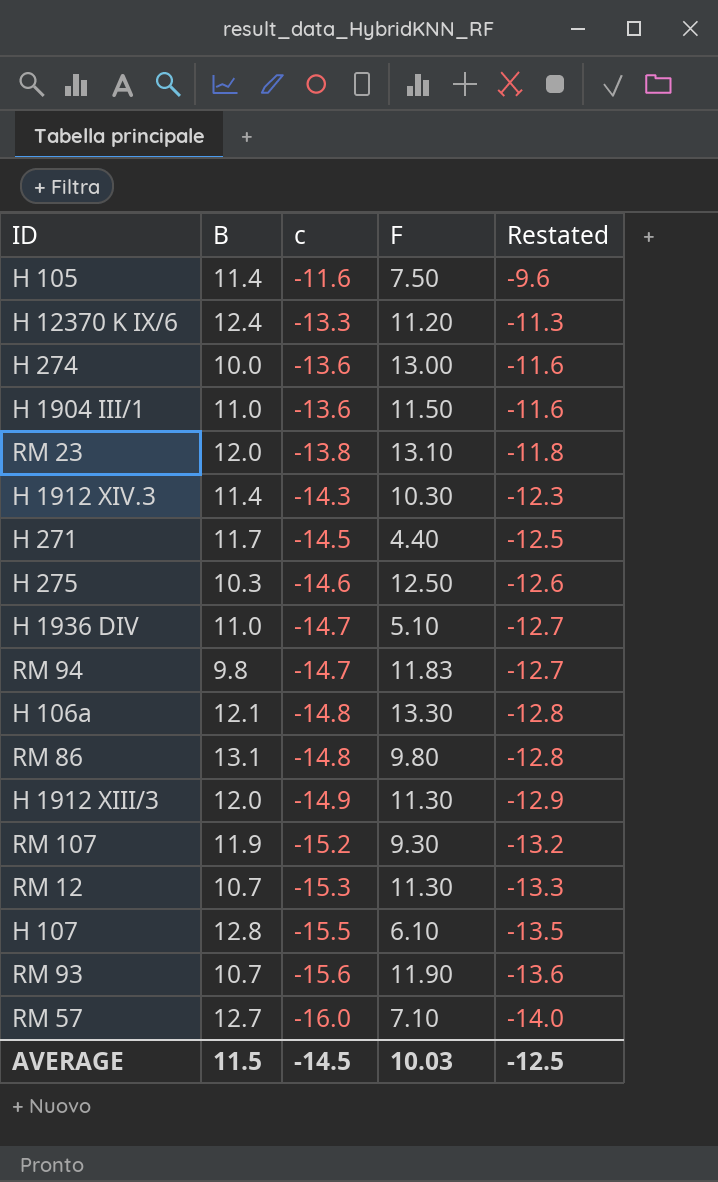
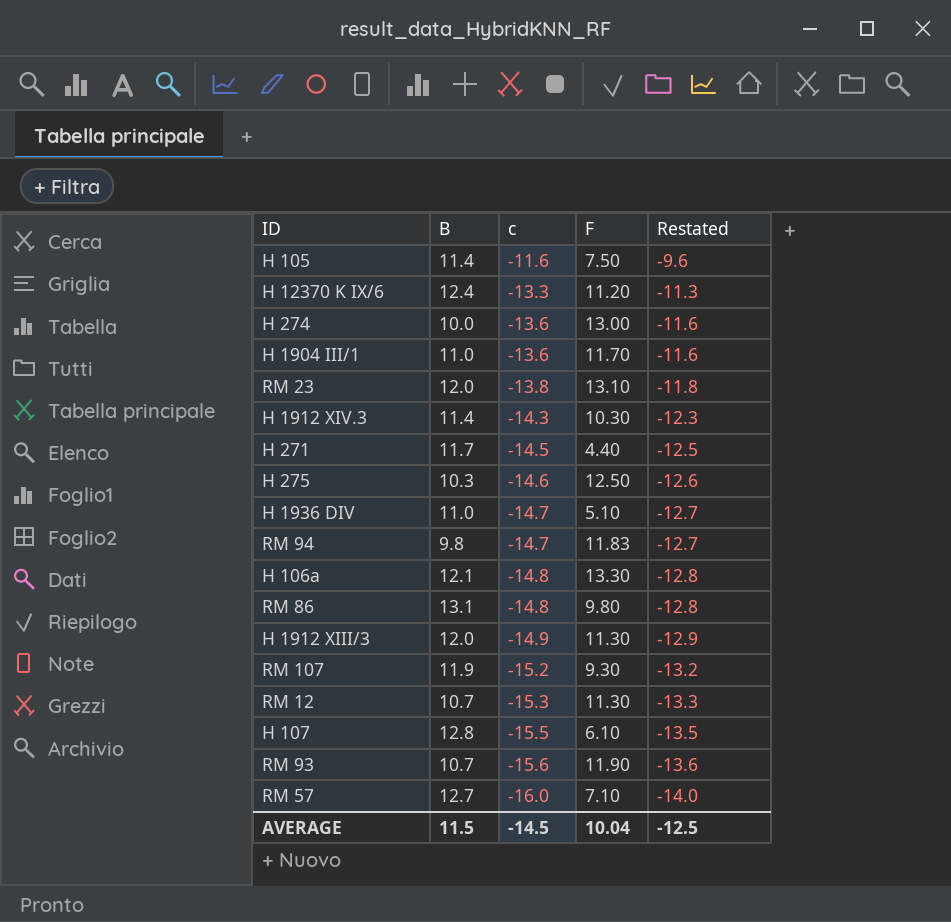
H 1904 III/1 | F: 11.50 -> 11.70
AVERAGE | F: 10.03 -> 10.04

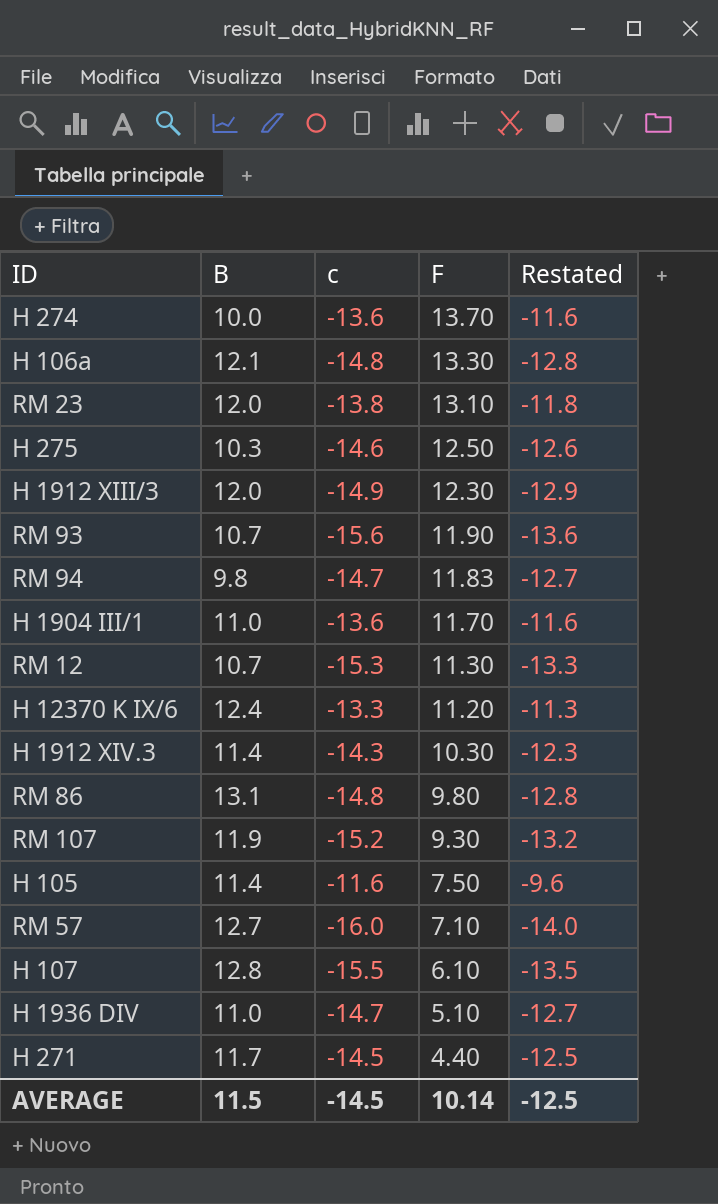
row order: c descending -> F descending
H 274 | F: 13.00 -> 13.70
H 1912 XIII/3 | F: 11.30 -> 12.30
AVERAGE | F: 10.04 -> 10.14

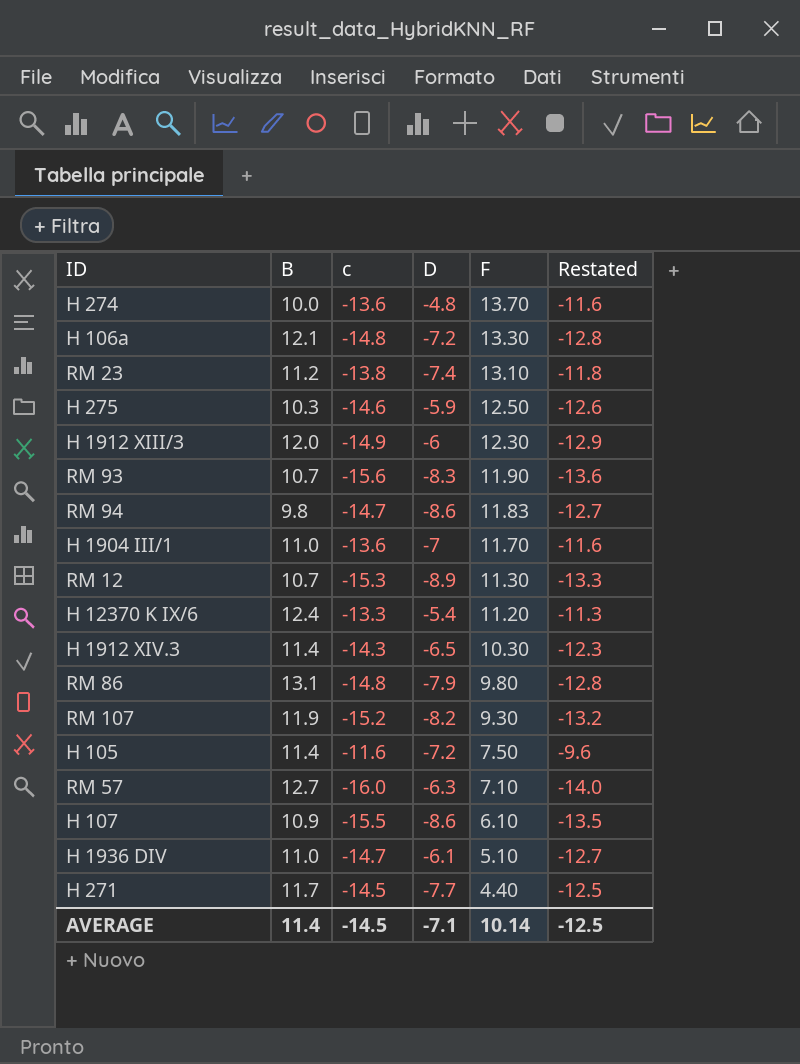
column D | position: none -> 4
RM 23 | B: 12.0 -> 11.2
H 107 | B: 12.8 -> 10.9
AVERAGE | B: 11.5 -> 11.4

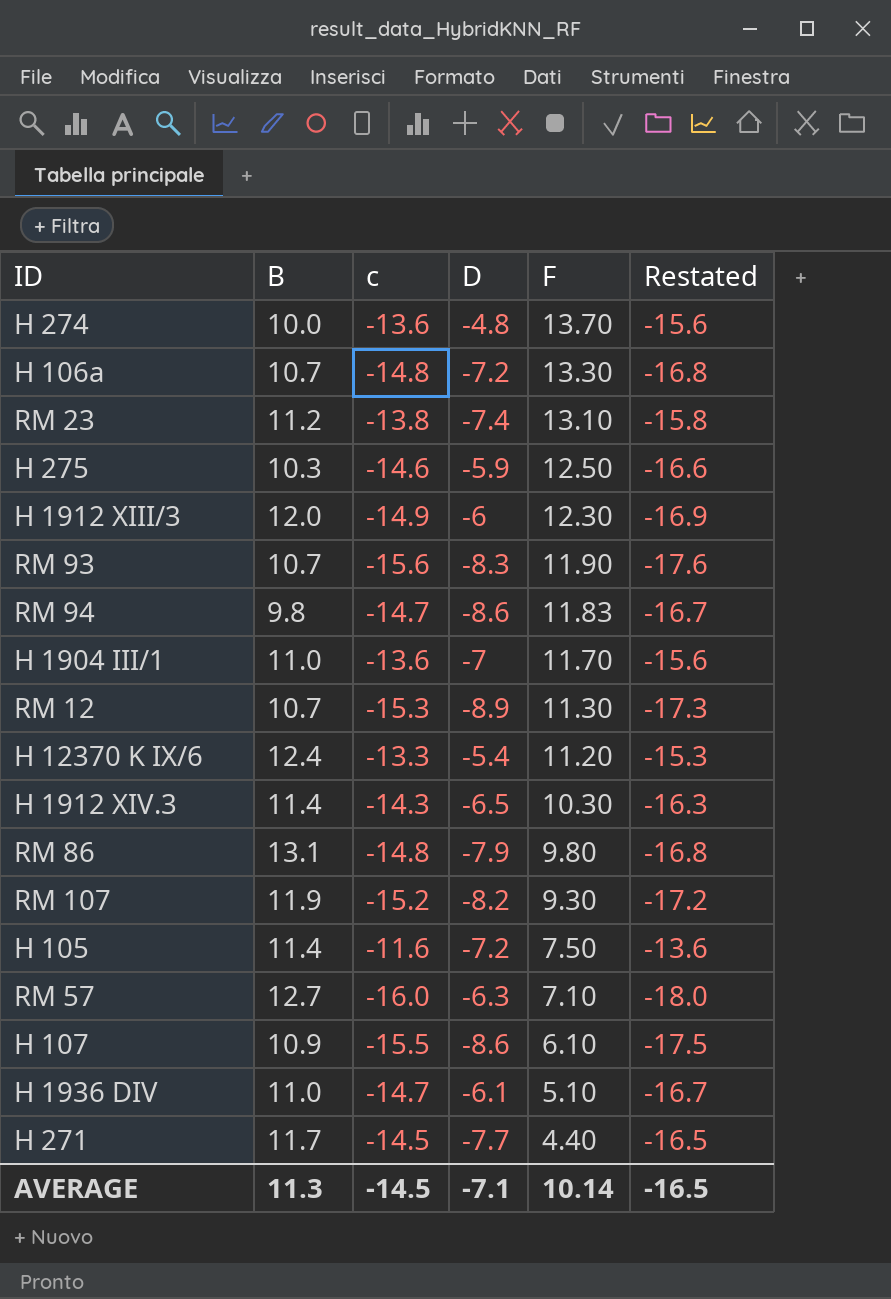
column Restated | formula: [c] + 2 -> [c] - 2
H 106a | B: 12.1 -> 10.7
AVERAGE | B: 11.4 -> 11.3
AVERAGE | Restated: -12.5 -> -16.5

